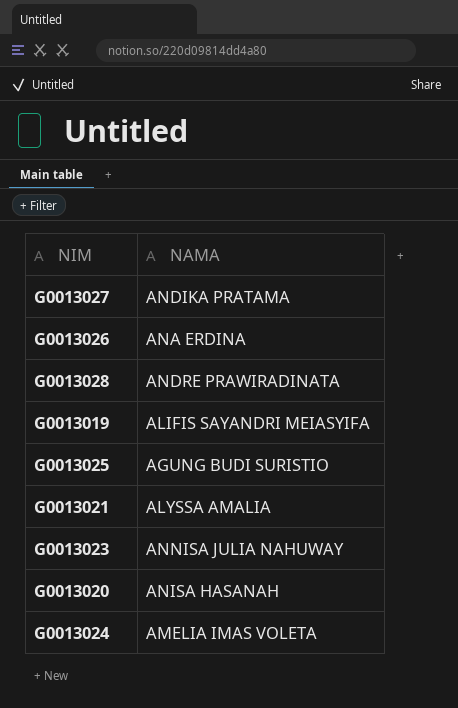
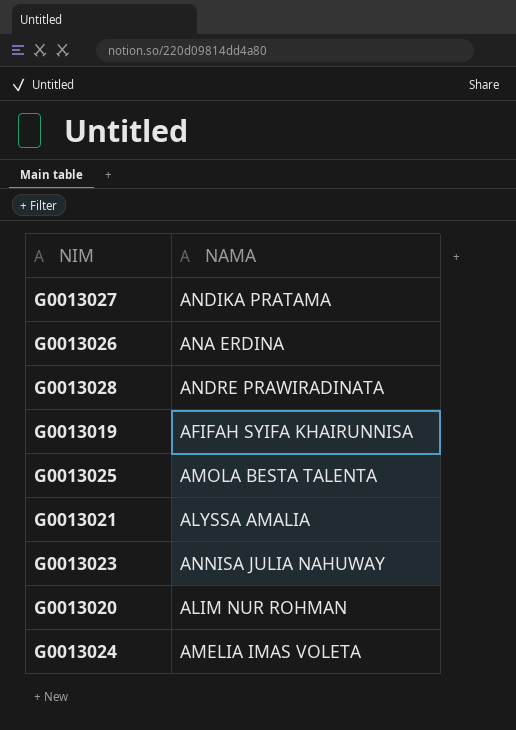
G0013019 | NAMA: ALIFIS SAYANDRI MEIASYIFA -> AFIFAH SYIFA KHAIRUNNISA
G0013025 | NAMA: AGUNG BUDI SURISTIO -> AMOLA BESTA TALENTA
G0013020 | NAMA: ANISA HASANAH -> ALIM NUR ROHMAN

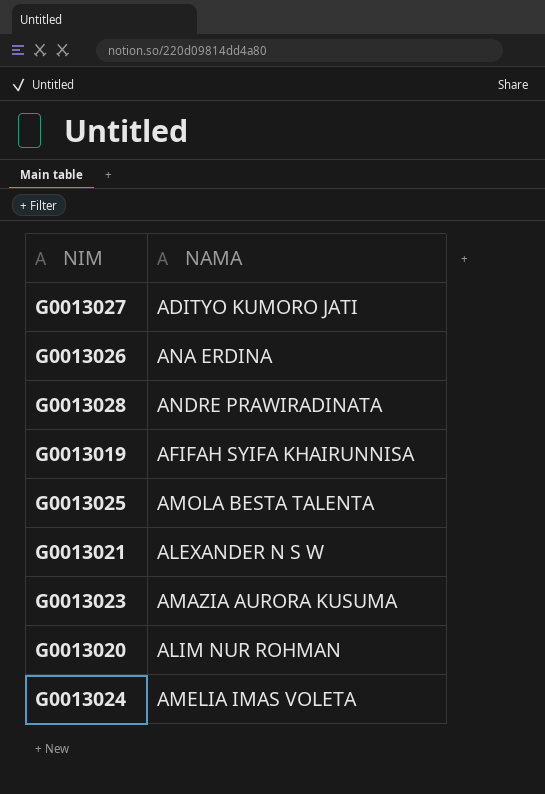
G0013027 | NAMA: ANDIKA PRATAMA -> ADITYO KUMORO JATI
G0013021 | NAMA: ALYSSA AMALIA -> ALEXANDER N S W
G0013023 | NAMA: ANNISA JULIA NAHUWAY -> AMAZIA AURORA KUSUMA

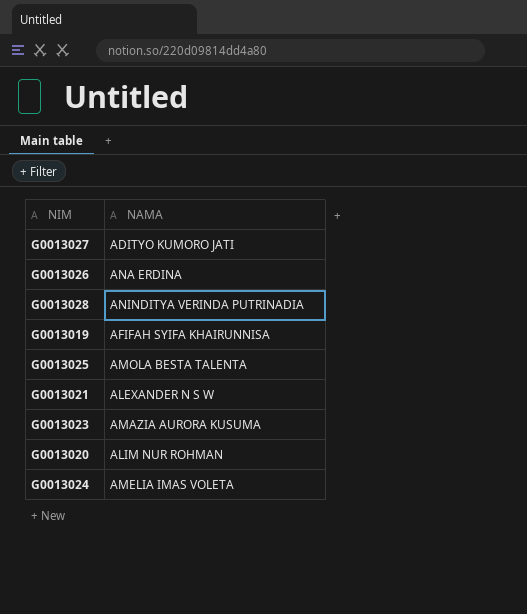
G0013028 | NAMA: ANDRE PRAWIRADINATA -> ANINDITYA VERINDA PUTRINADIA

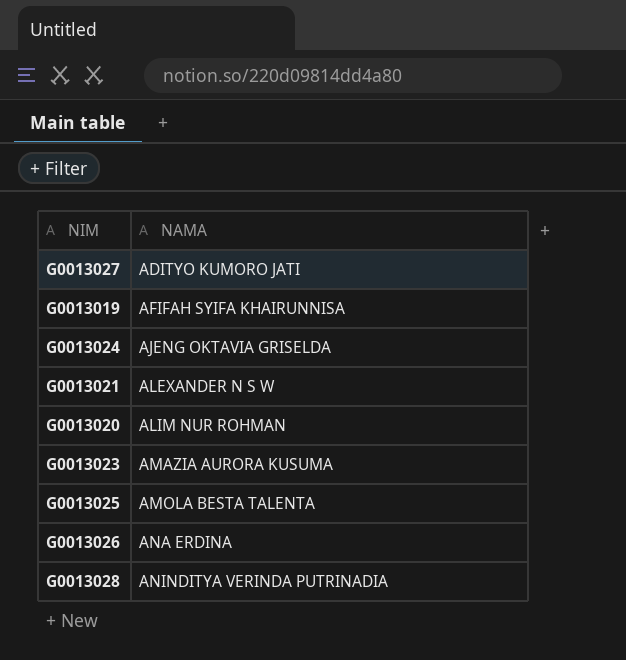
row order: none -> NAMA ascending
G0013024 | NAMA: AMELIA IMAS VOLETA -> AJENG OKTAVIA GRISELDA

